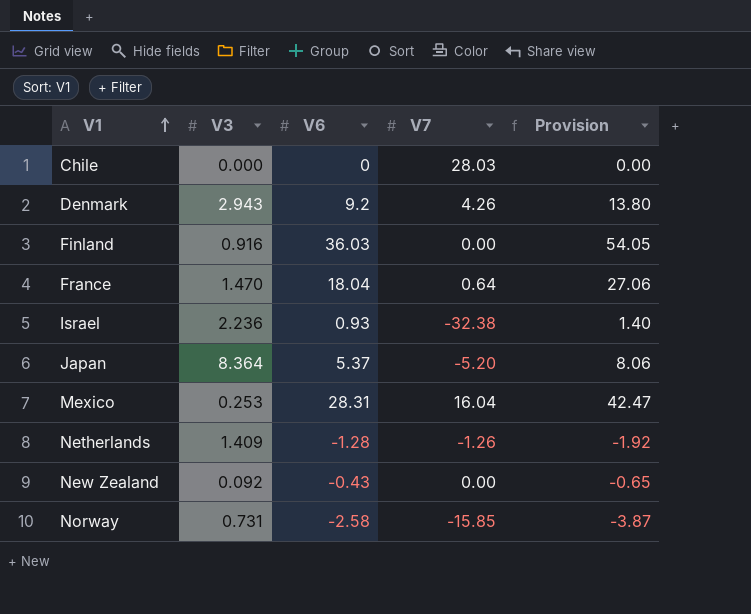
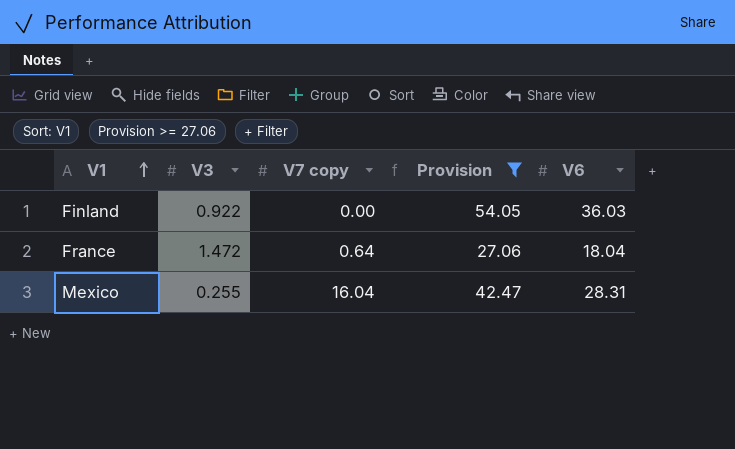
filter: none -> Provision >= 27.06
column name: V7 -> V7 copy
column V6 | position: 3 -> 5
Finland | V3: 0.916 -> 0.922
France | V3: 1.470 -> 1.472
Mexico | V3: 0.253 -> 0.255

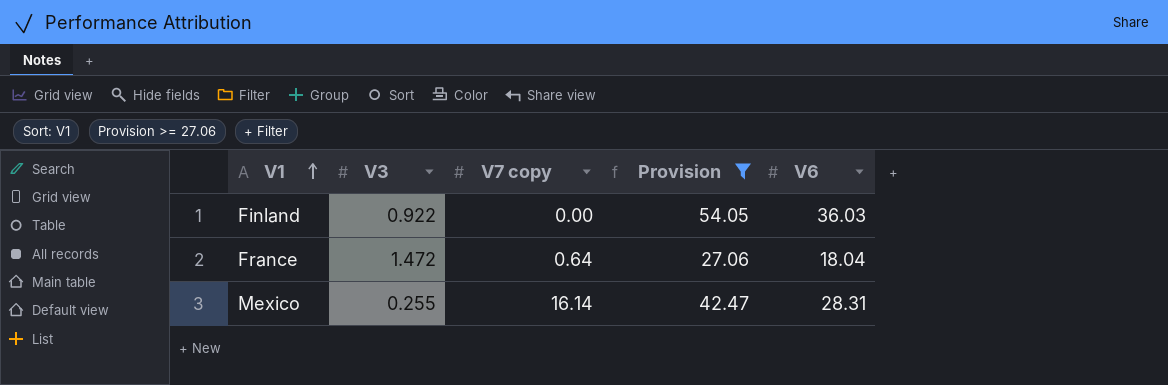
Mexico | V7 copy: 16.04 -> 16.14

